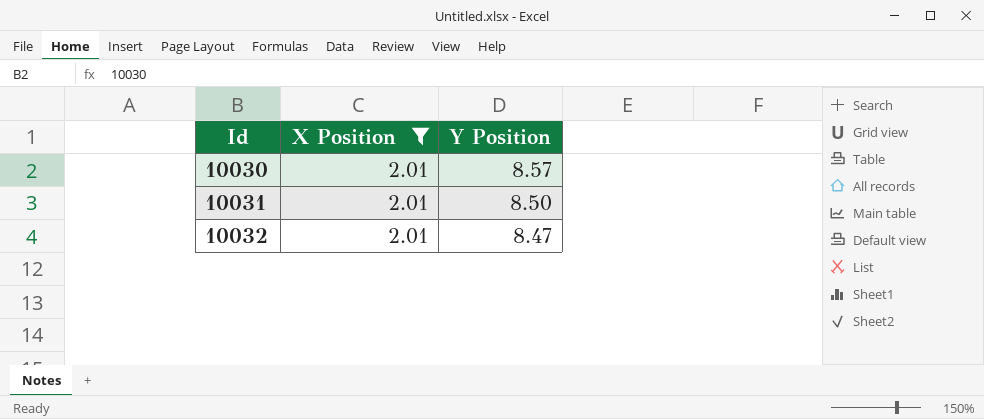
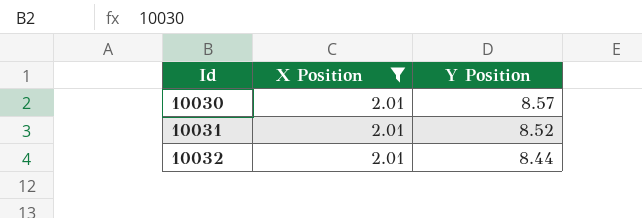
10031 | Y Position: 8.50 -> 8.52
10032 | Y Position: 8.47 -> 8.44

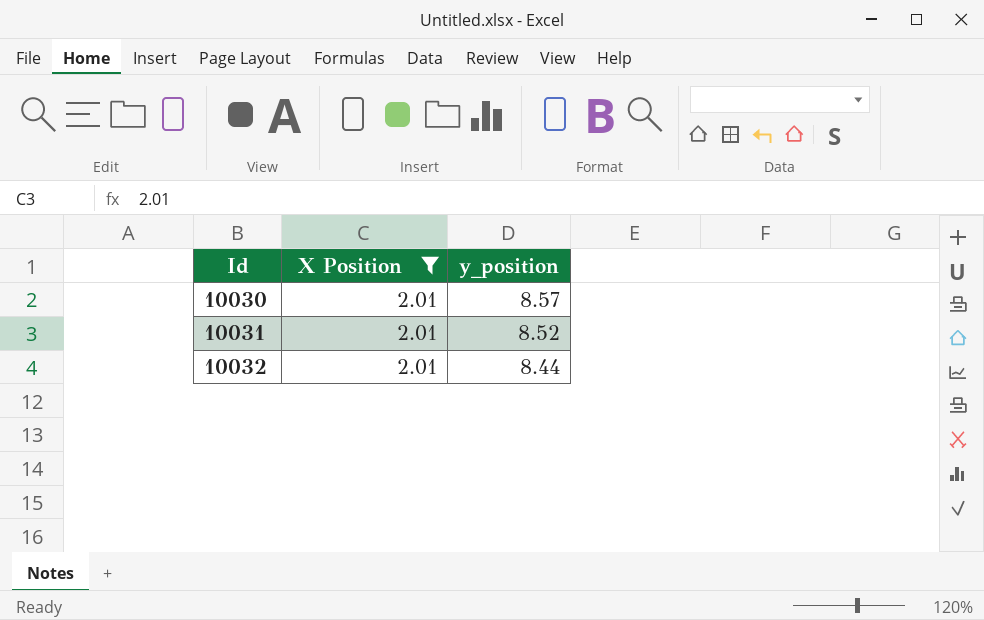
column name: Y Position -> y_position

